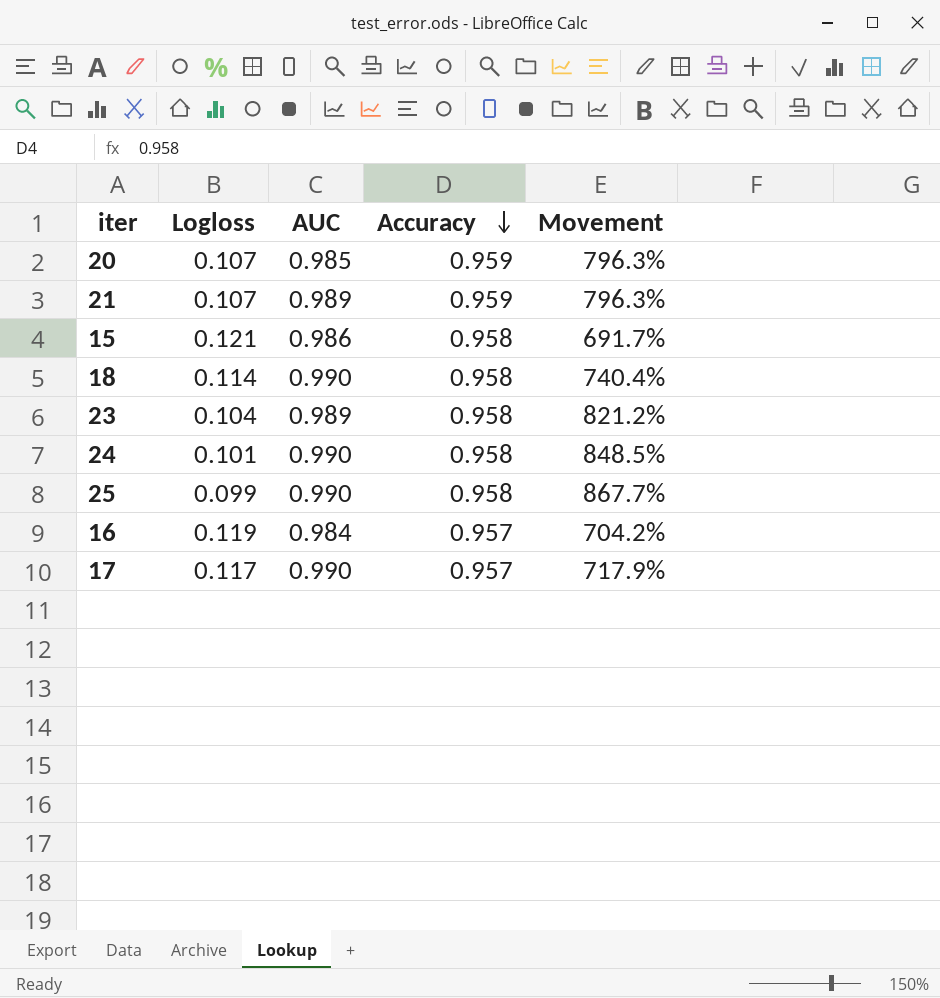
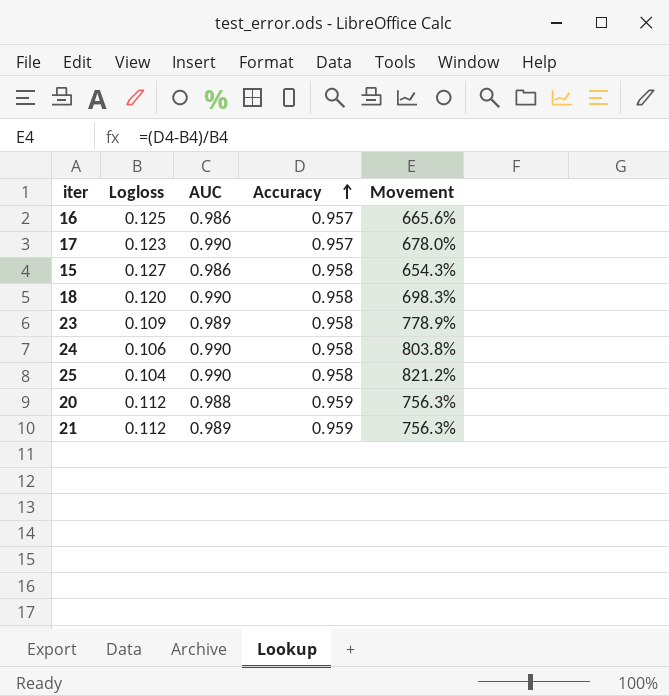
row order: Accuracy descending -> Accuracy ascending
16 | Logloss: 0.119 -> 0.125
16 | AUC: 0.984 -> 0.986
16 | Movement: 704.2% -> 665.6%
17 | Logloss: 0.117 -> 0.123
17 | Movement: 717.9% -> 678.0%
15 | Logloss: 0.121 -> 0.127
15 | Movement: 691.7% -> 654.3%
18 | Logloss: 0.114 -> 0.120
18 | Movement: 740.4% -> 698.3%
23 | Logloss: 0.104 -> 0.109
23 | Movement: 821.2% -> 778.9%
24 | Logloss: 0.101 -> 0.106
24 | Movement: 848.5% -> 803.8%
25 | Logloss: 0.099 -> 0.104
25 | Movement: 867.7% -> 821.2%
20 | Logloss: 0.107 -> 0.112
20 | AUC: 0.985 -> 0.988
20 | Movement: 796.3% -> 756.3%
21 | Logloss: 0.107 -> 0.112
21 | Movement: 796.3% -> 756.3%

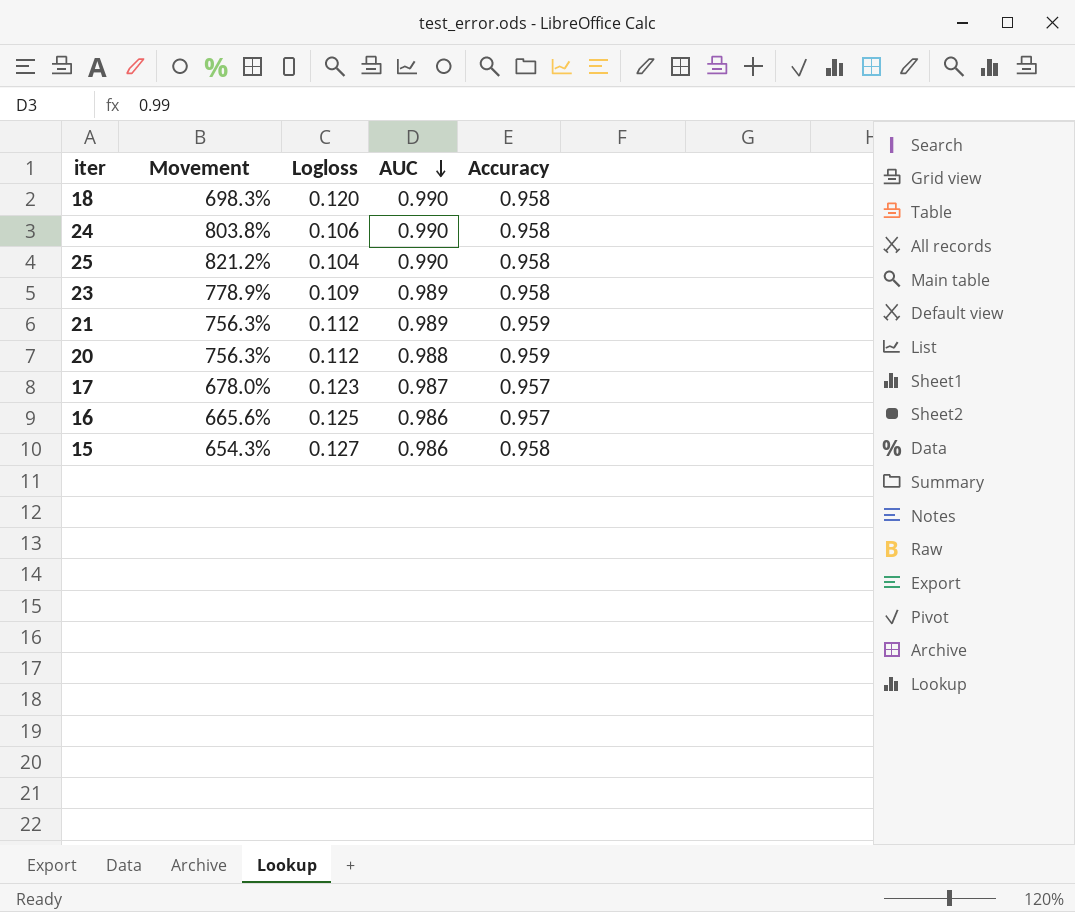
row order: Accuracy ascending -> AUC descending
column Movement | position: 5 -> 2
17 | AUC: 0.990 -> 0.987

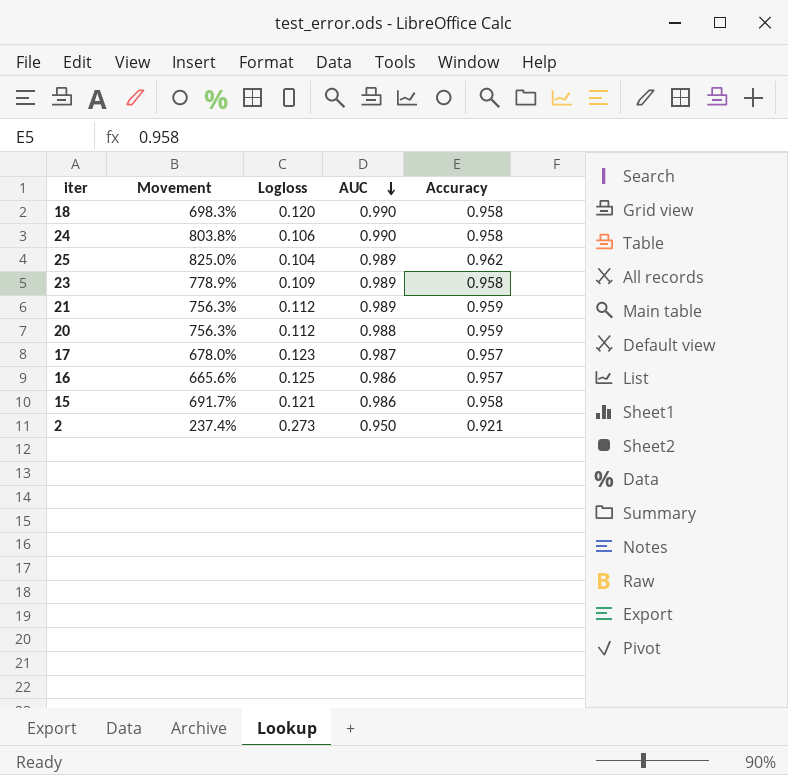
25 | Movement: 821.2% -> 825.0%
25 | AUC: 0.990 -> 0.989
25 | Accuracy: 0.958 -> 0.962
15 | Movement: 654.3% -> 691.7%
15 | Logloss: 0.127 -> 0.121
row 2: none -> 237.4% | 0.273 | 0.950 | 0.921

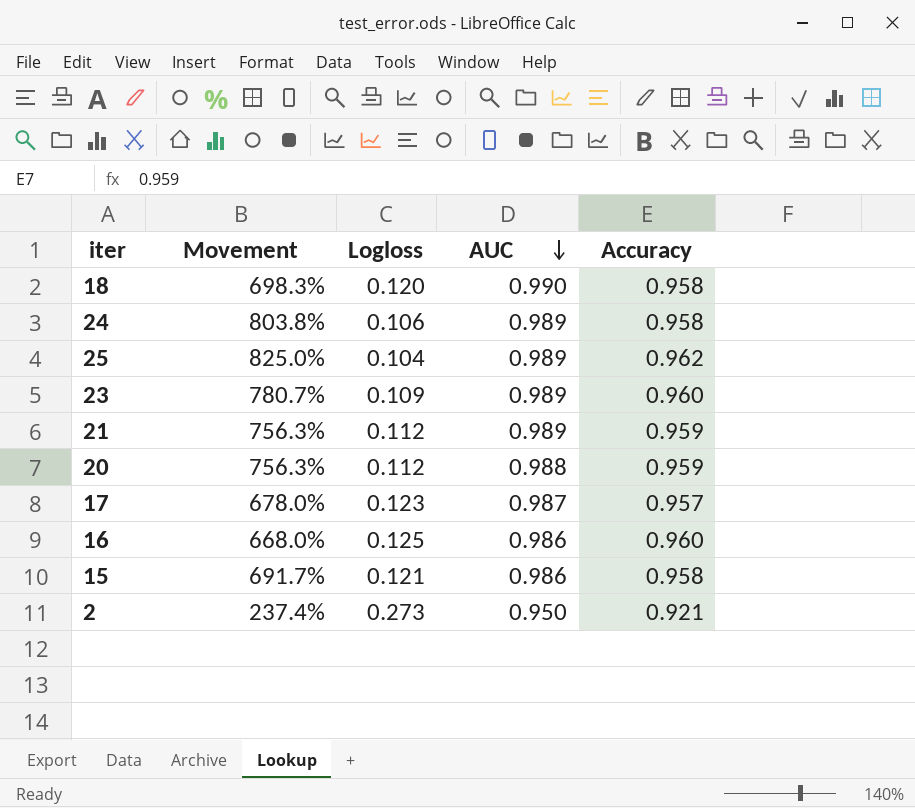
24 | AUC: 0.990 -> 0.989
23 | Movement: 778.9% -> 780.7%
23 | Accuracy: 0.958 -> 0.960
16 | Movement: 665.6% -> 668.0%
16 | Accuracy: 0.957 -> 0.960

